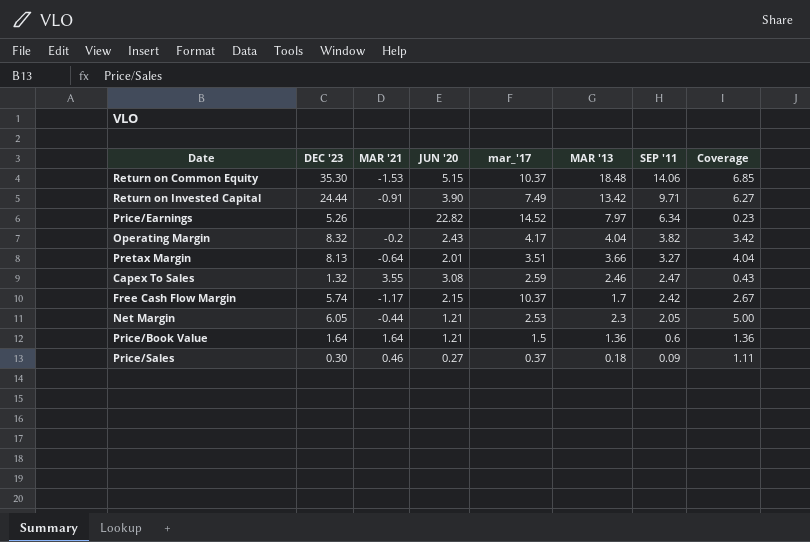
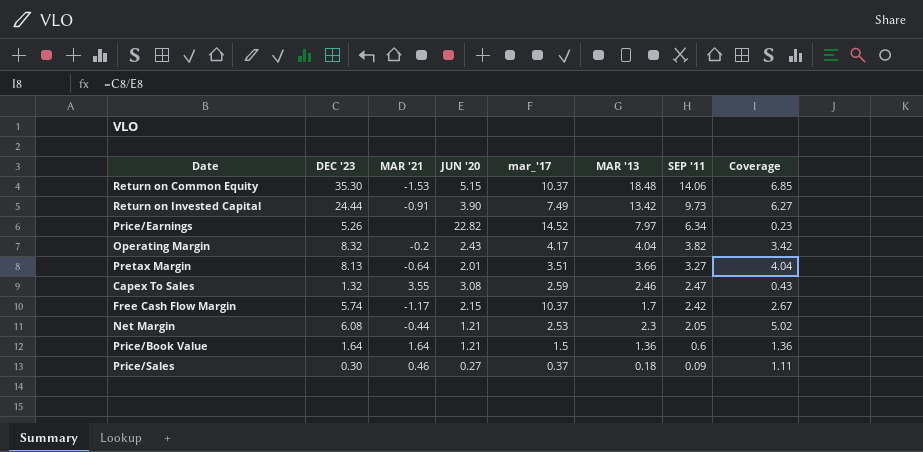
Return on Invested Capital | SEP '11: 9.71 -> 9.73
Net Margin | DEC '23: 6.05 -> 6.08
Net Margin | Coverage: 5.00 -> 5.02

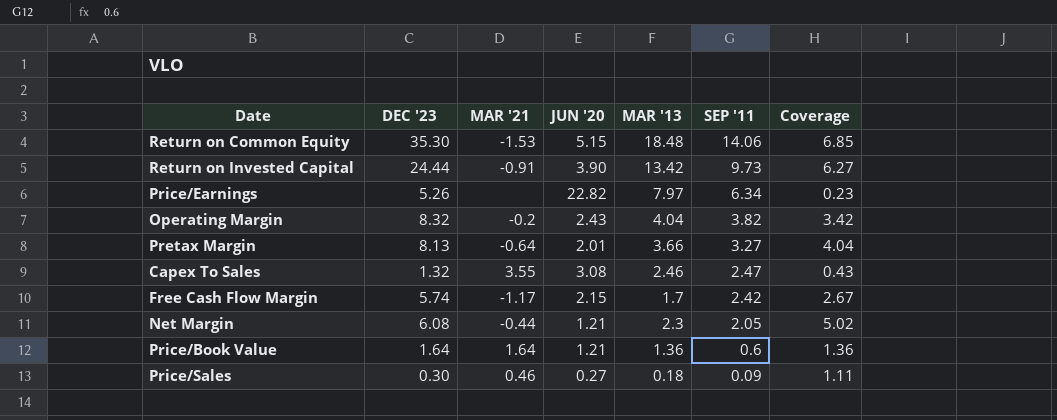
column mar_'17 | position: 5 -> none

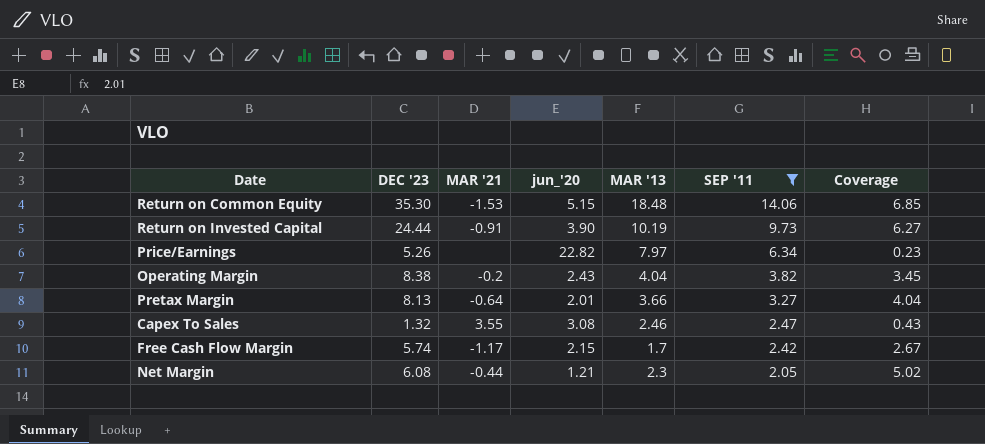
filter: none -> SEP '11 >= 2.05
column name: JUN '20 -> jun_'20
Return on Invested Capital | MAR '13: 13.42 -> 10.19
Operating Margin | DEC '23: 8.32 -> 8.38
Operating Margin | Coverage: 3.42 -> 3.45

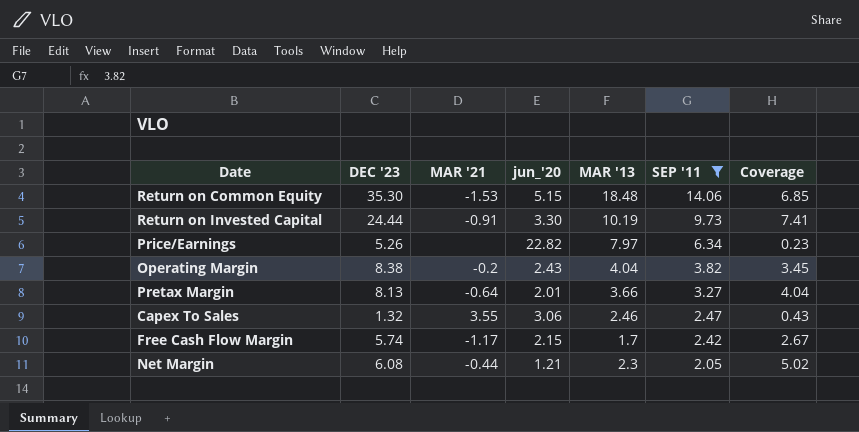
Return on Invested Capital | jun_'20: 3.90 -> 3.30
Return on Invested Capital | Coverage: 6.27 -> 7.41
Capex To Sales | jun_'20: 3.08 -> 3.06

